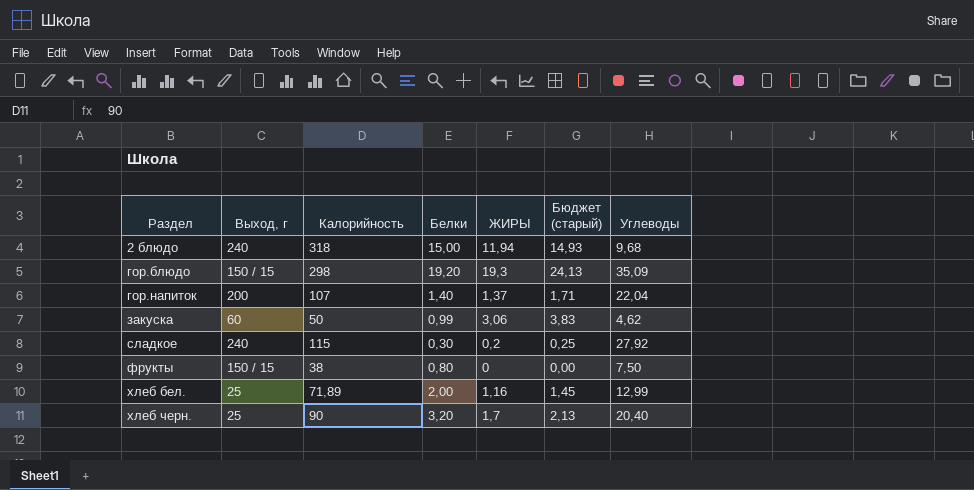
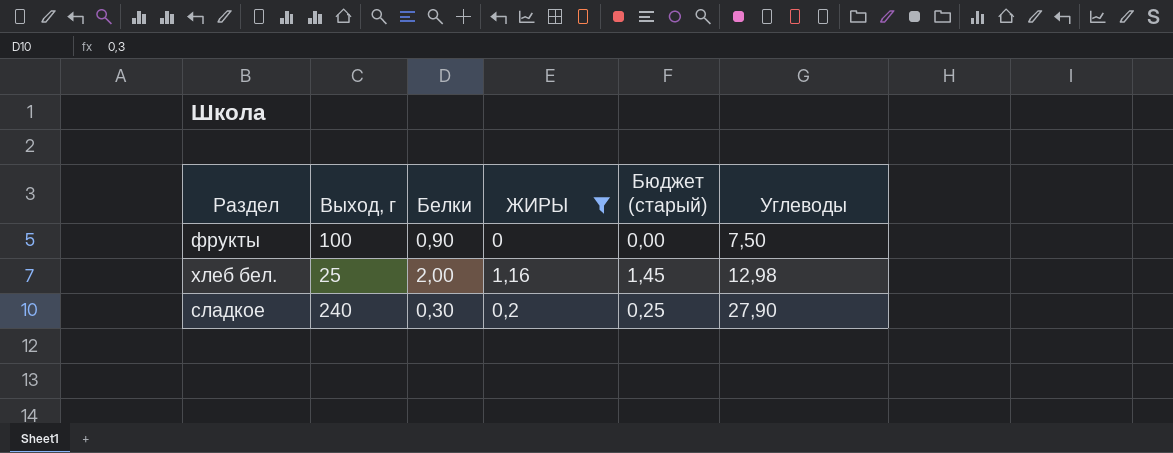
filter: none -> ЖИРЫ <= 1,16
row order: Раздел ascending -> Углеводы ascending
column Калорийность | position: 3 -> none
фрукты | Выход, г: 150 / 15 -> 100
фрукты | Белки: 0,80 -> 0,90
хлеб бел. | Углеводы: 12,99 -> 12,98
сладкое | Углеводы: 27,92 -> 27,90

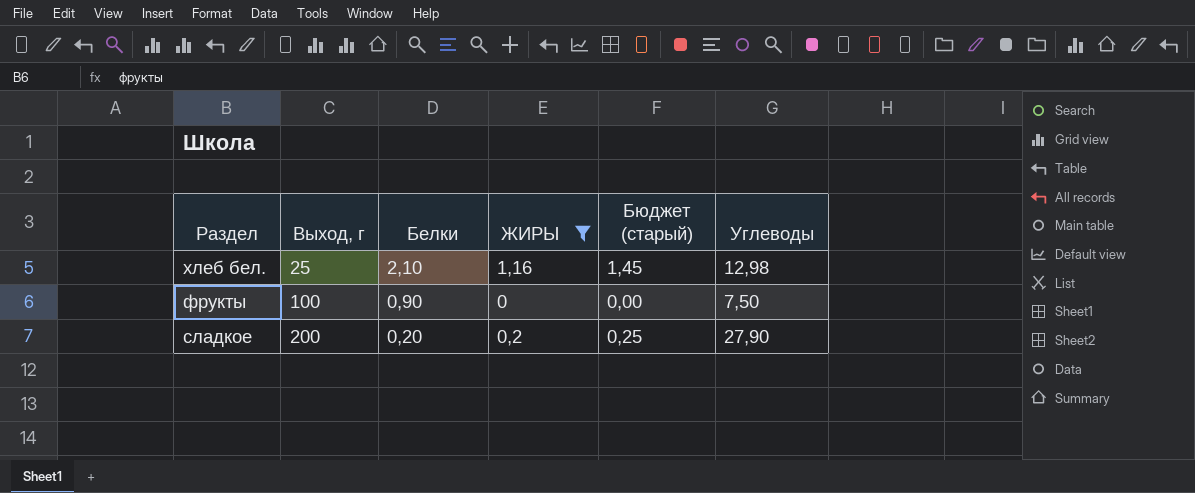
row order: Углеводы ascending -> Раздел descending
хлеб бел. | Белки: 2,00 -> 2,10
сладкое | Выход, г: 240 -> 200
сладкое | Белки: 0,30 -> 0,20

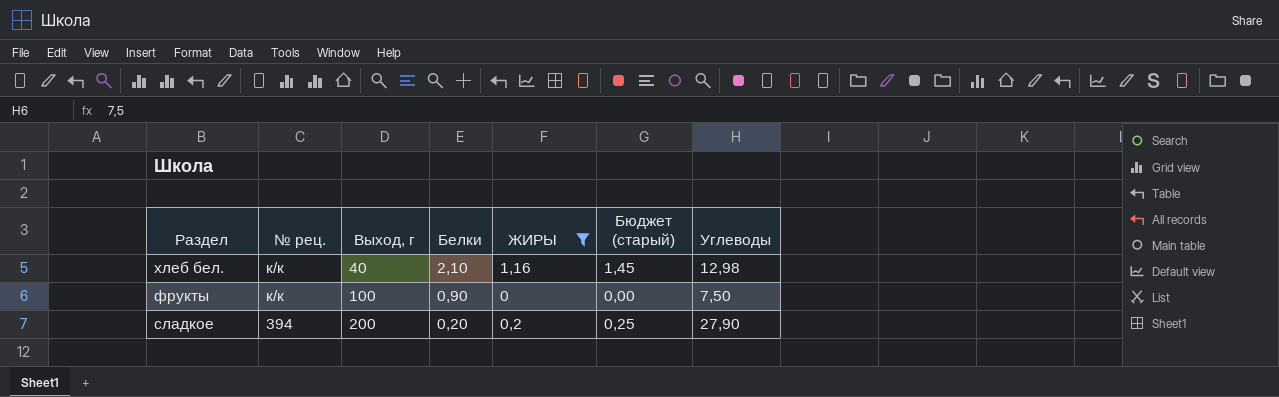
column № рец. | position: none -> 2
хлеб бел. | Выход, г: 25 -> 40

